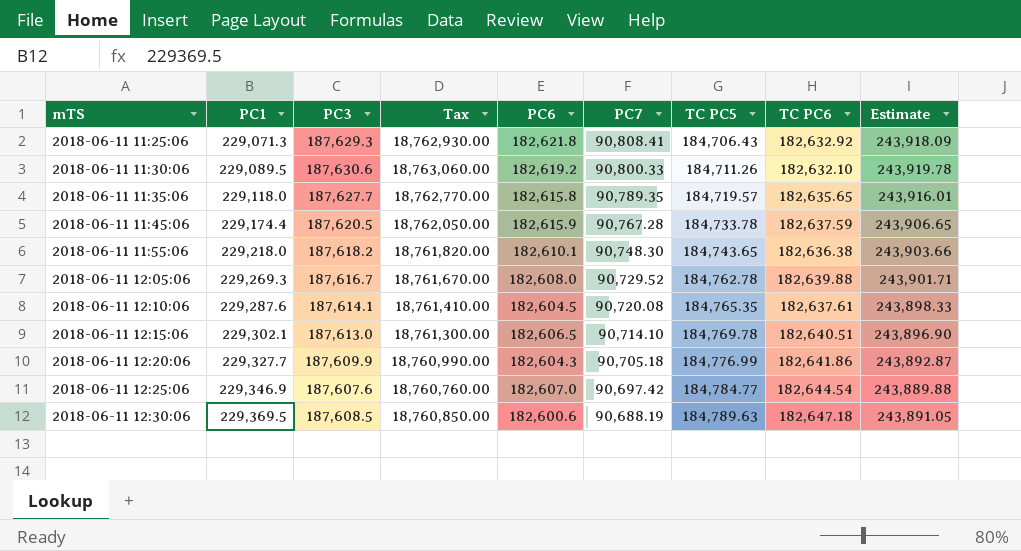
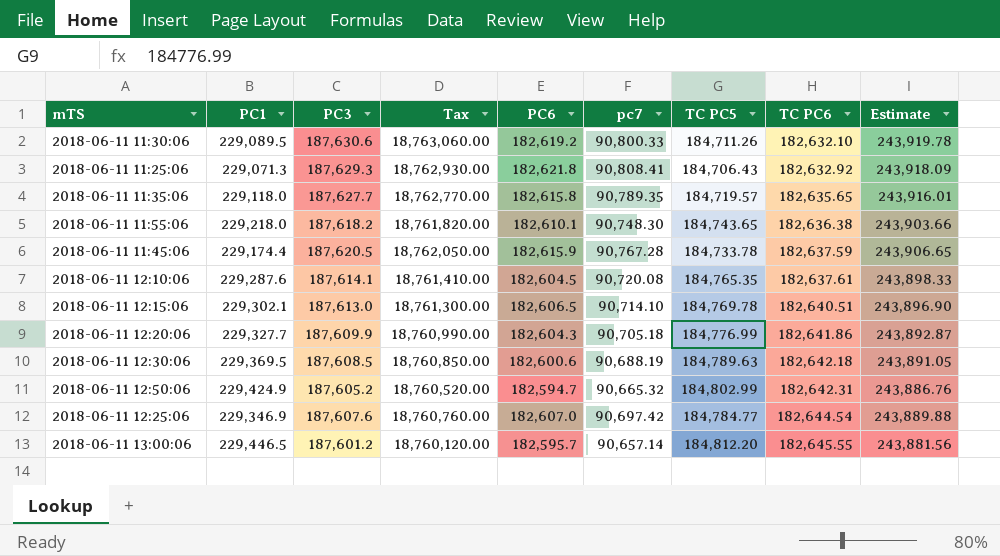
row order: mTS ascending -> TC PC6 ascending
column name: PC7 -> pc7
row 2018-06-11 12:05:06: 229,269.3 | 187,616.7 | 18,761,670.00 | 182,608.0 | 90,729.52 | 184,762.78 | 182,639.88 | 243,901.71 -> none
2018-06-11 12:30:06 | TC PC6: 182,647.18 -> 182,642.18
row 2018-06-11 12:50:06: none -> 229,424.9 | 187,605.2 | 18,760,520.00 | 182,594.7 | 90,665.32 | 184,802.99 | 182,642.31 | 243,886.76
row 2018-06-11 13:00:06: none -> 229,446.5 | 187,601.2 | 18,760,120.00 | 182,595.7 | 90,657.14 | 184,812.20 | 182,645.55 | 243,881.56

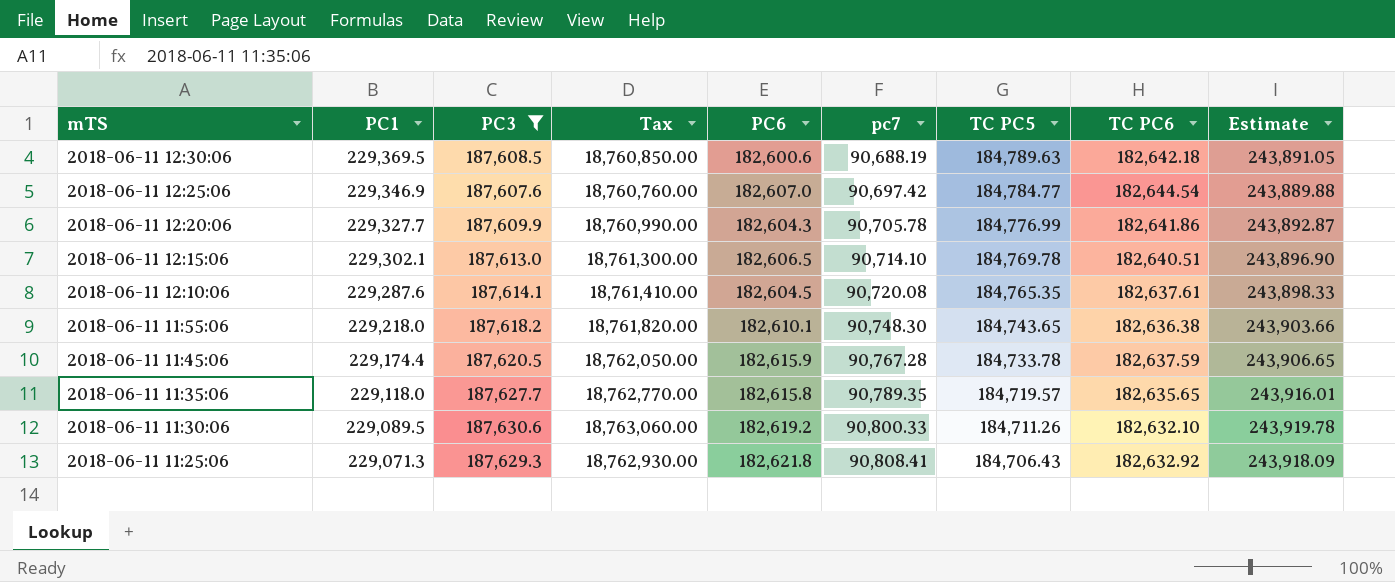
filter: none -> PC3 >= 187,607.6
row order: TC PC6 ascending -> mTS descending
2018-06-11 12:20:06 | pc7: 90,705.18 -> 90,705.78

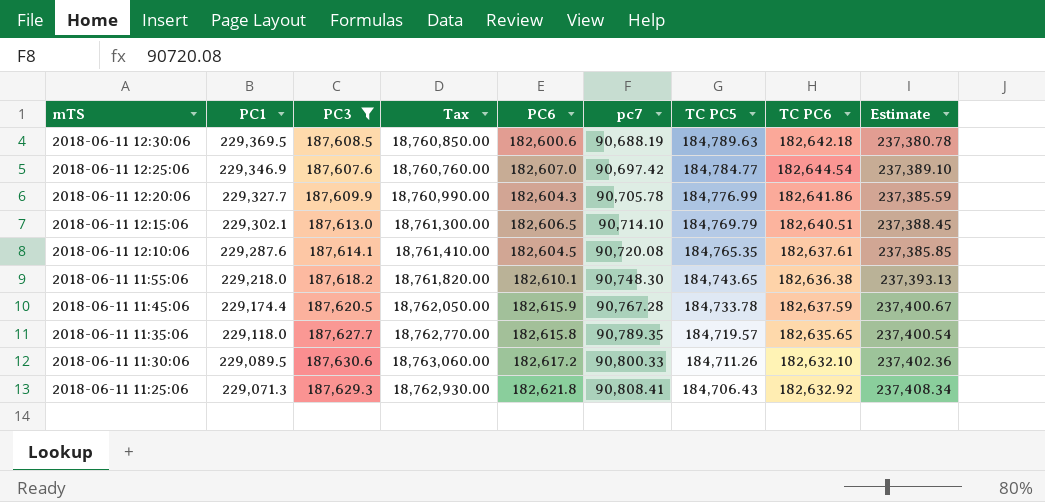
column Estimate | formula: [PC3] * 1.3 -> [PC6] * 1.3
2018-06-11 12:15:06 | TC PC5: 184,769.78 -> 184,769.79
2018-06-11 11:30:06 | PC6: 182,619.2 -> 182,617.2

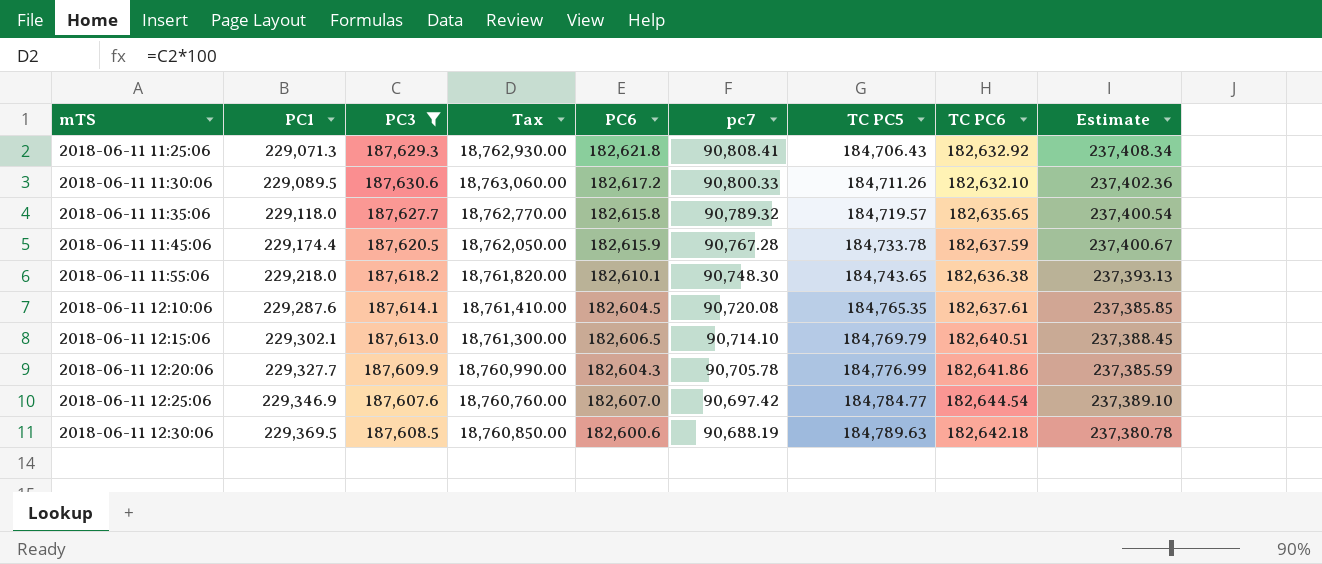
row order: mTS descending -> mTS ascending
2018-06-11 11:35:06 | pc7: 90,789.35 -> 90,789.32

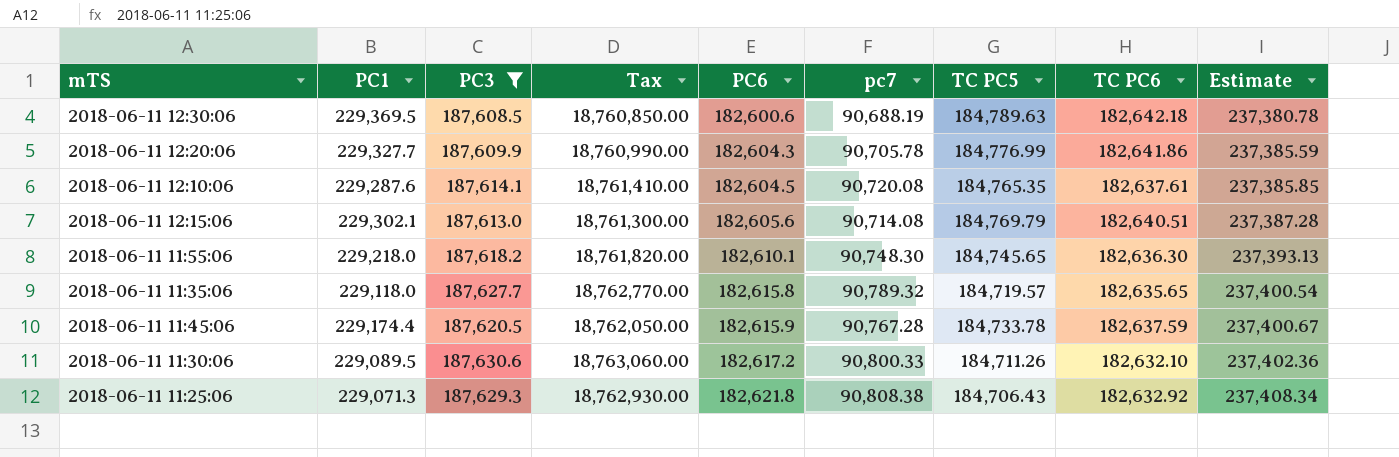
row order: mTS ascending -> PC6 ascending
row 2018-06-11 12:25:06: 229,346.9 | 187,607.6 | 18,760,760.00 | 182,607.0 | 90,697.42 | 184,784.77 | 182,644.54 | 237,389.10 -> none
2018-06-11 12:15:06 | PC6: 182,606.5 -> 182,605.6
2018-06-11 12:15:06 | pc7: 90,714.10 -> 90,714.08
2018-06-11 12:15:06 | Estimate: 237,388.45 -> 237,387.28
2018-06-11 11:55:06 | TC PC5: 184,743.65 -> 184,745.65
2018-06-11 11:55:06 | TC PC6: 182,636.38 -> 182,636.30
2018-06-11 11:25:06 | pc7: 90,808.41 -> 90,808.38

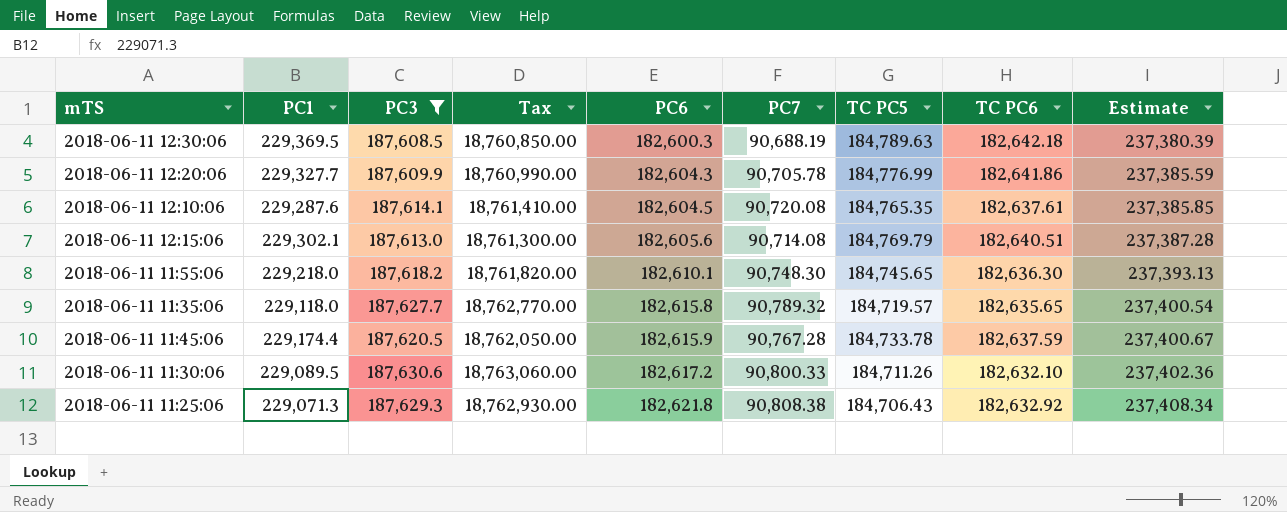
column name: pc7 -> PC7
2018-06-11 12:30:06 | PC6: 182,600.6 -> 182,600.3
2018-06-11 12:30:06 | Estimate: 237,380.78 -> 237,380.39

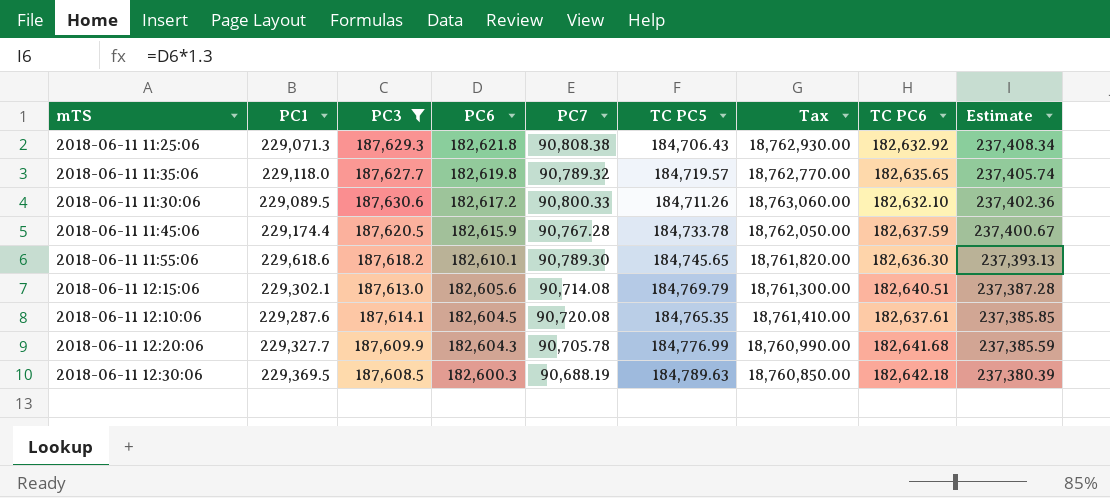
row order: PC6 ascending -> PC6 descending
column Tax | position: 4 -> 7
2018-06-11 11:35:06 | PC6: 182,615.8 -> 182,619.8
2018-06-11 11:35:06 | Estimate: 237,400.54 -> 237,405.74
2018-06-11 11:55:06 | PC1: 229,218.0 -> 229,618.6
2018-06-11 11:55:06 | PC7: 90,748.30 -> 90,789.30
2018-06-11 12:20:06 | TC PC6: 182,641.86 -> 182,641.68

